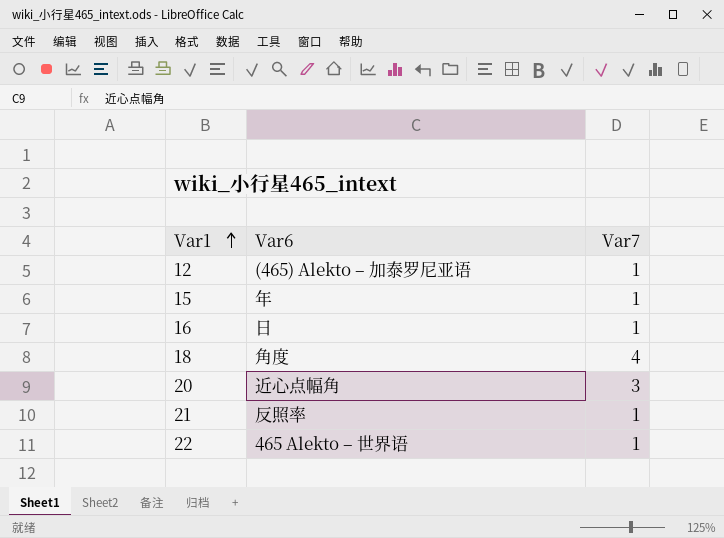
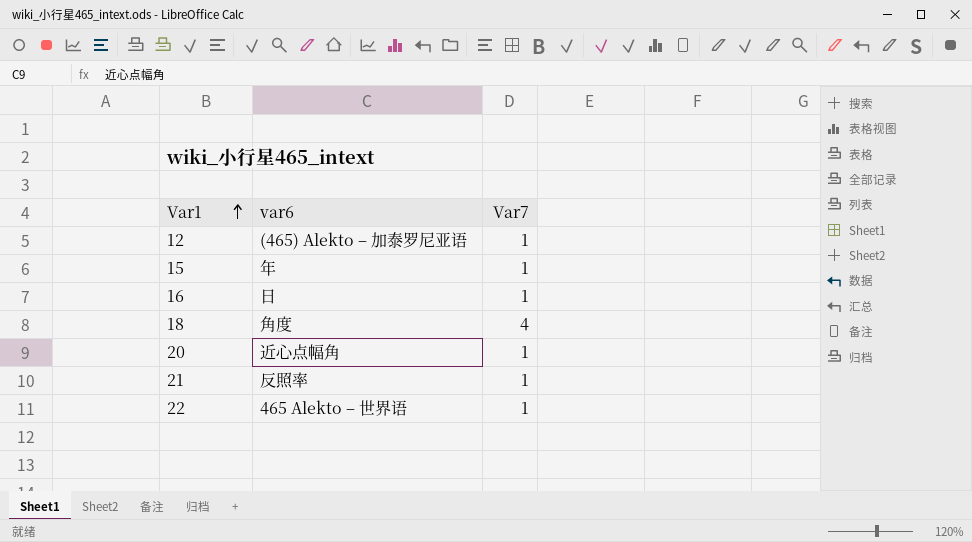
column name: Var6 -> var6
20 | Var7: 3 -> 1

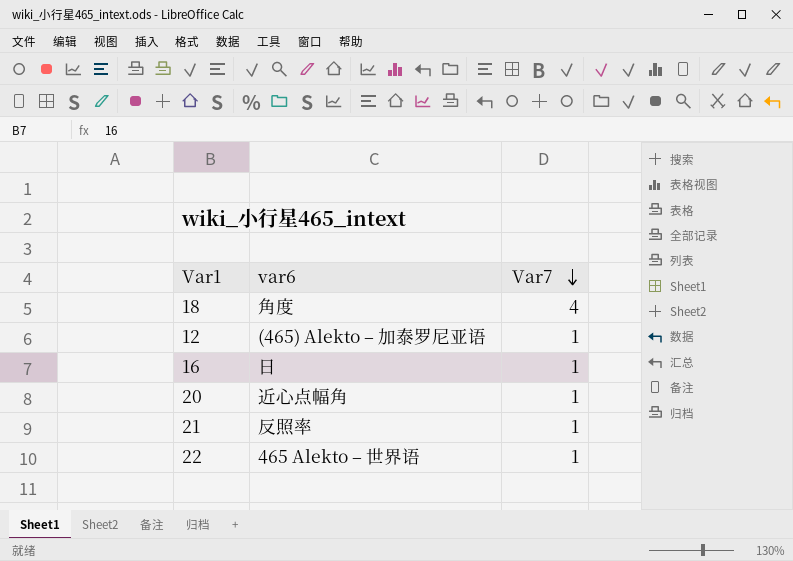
row order: Var1 ascending -> Var7 descending
row 15: 年 | 1 -> none

